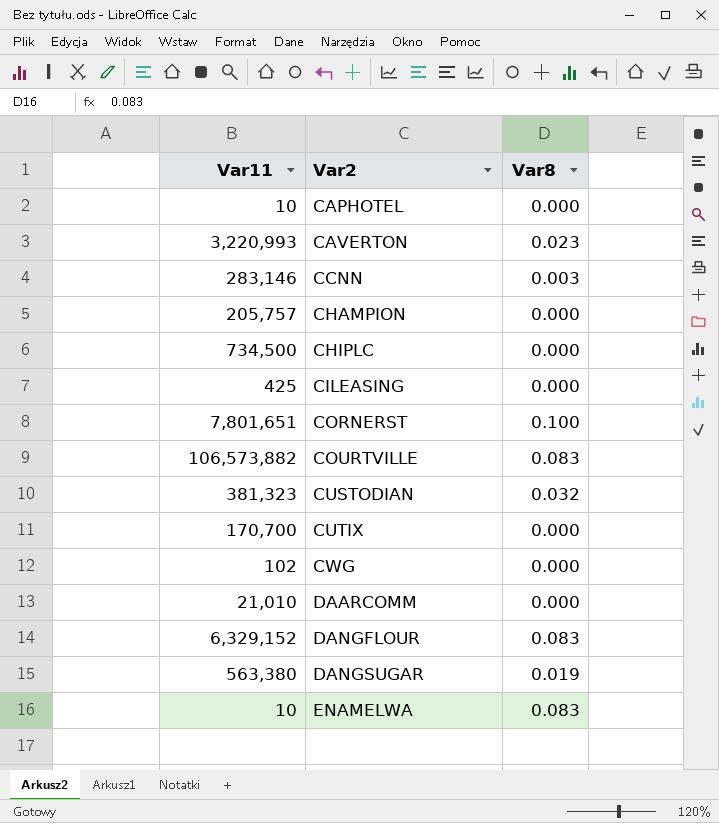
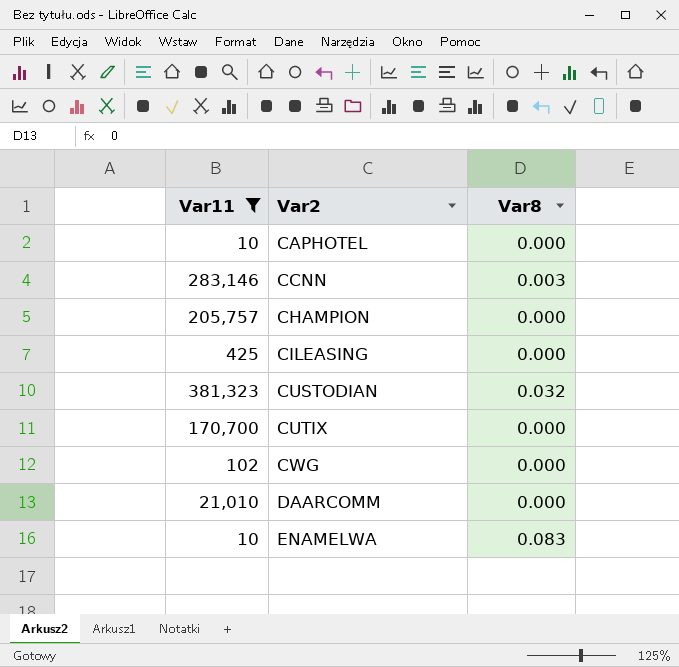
filter: none -> Var11 <= 381,323

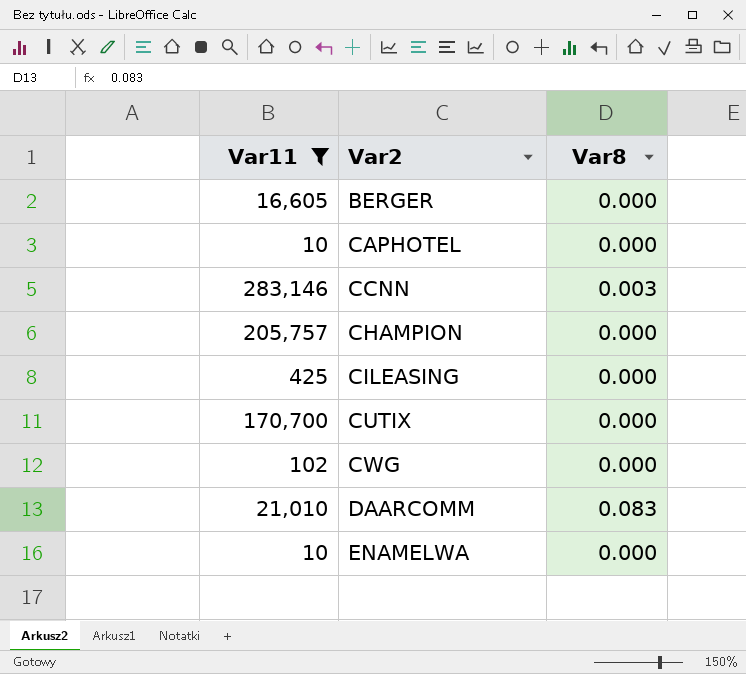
row CUSTODIAN: 381,323 | 0.032 -> none
row BERGER: none -> 16,605 | 0.000
DAARCOMM | Var8: 0.000 -> 0.083
ENAMELWA | Var8: 0.083 -> 0.000

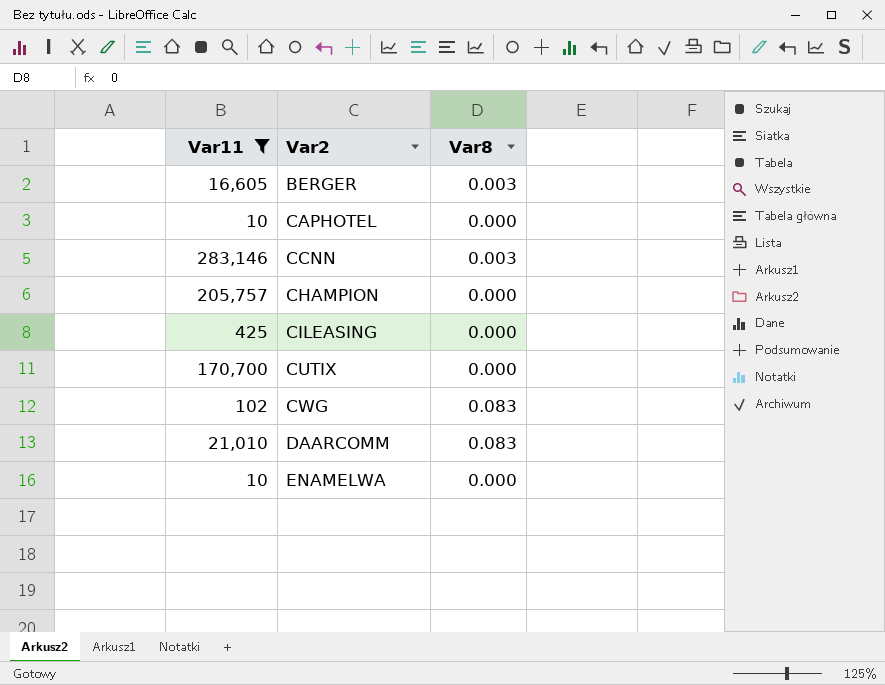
BERGER | Var8: 0.000 -> 0.003
CWG | Var8: 0.000 -> 0.083

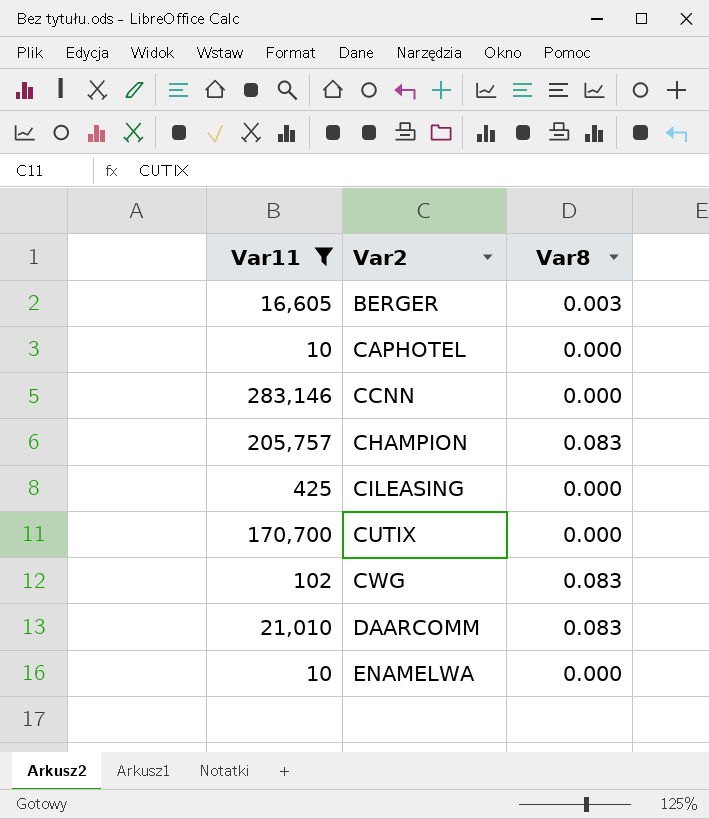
CCNN | Var8: 0.003 -> 0.000
CHAMPION | Var8: 0.000 -> 0.083

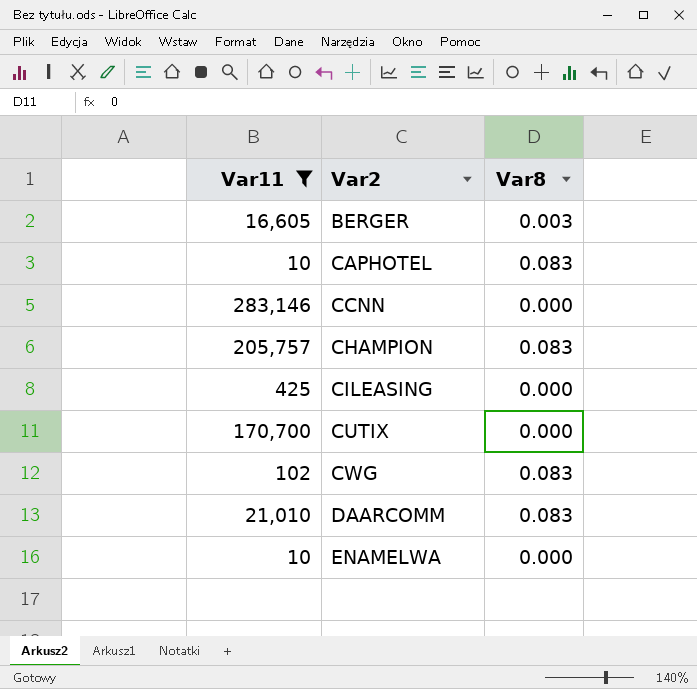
CAPHOTEL | Var8: 0.000 -> 0.083

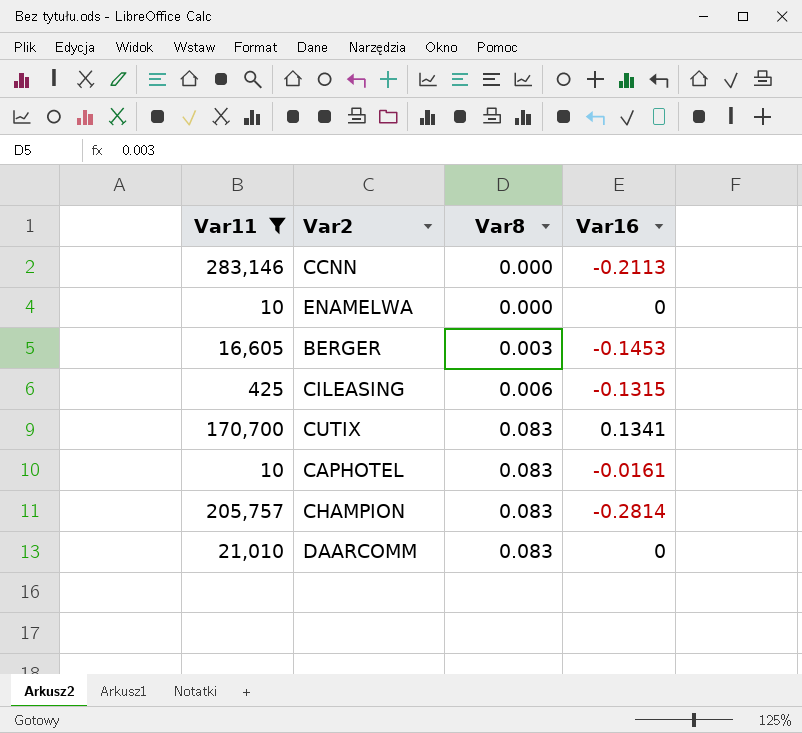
row order: Var2 ascending -> Var8 ascending
column Var16 | position: none -> 4
row CWG: 102 | 0.083 -> none
CILEASING | Var8: 0.000 -> 0.006
CUTIX | Var8: 0.000 -> 0.083

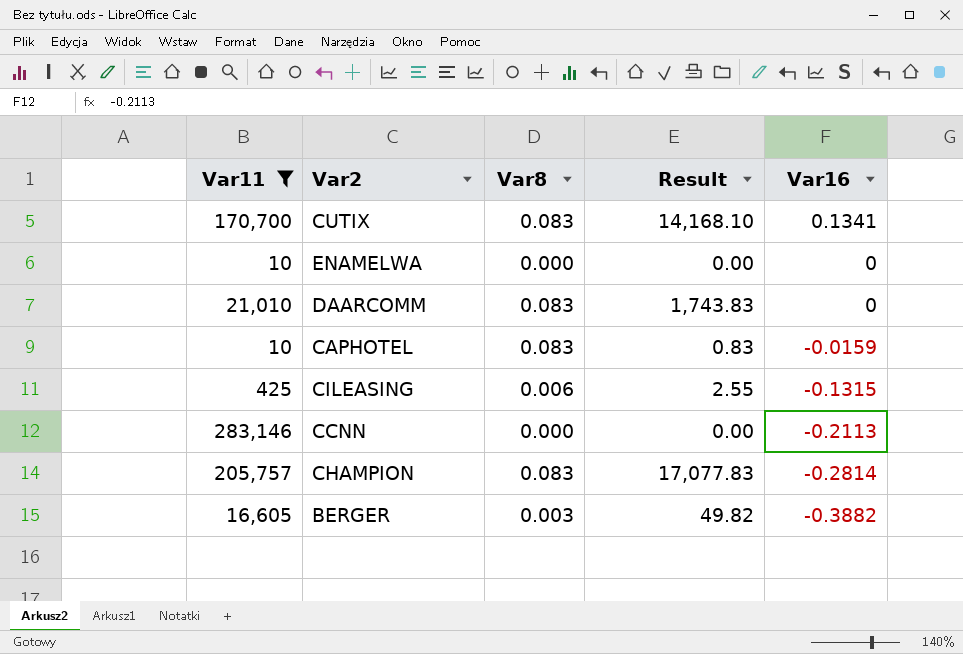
row order: Var8 ascending -> Var16 descending
column Result | formula: none -> [Var11] * [Var8]
CAPHOTEL | Var16: -0.0161 -> -0.0159
BERGER | Var16: -0.1453 -> -0.3882

